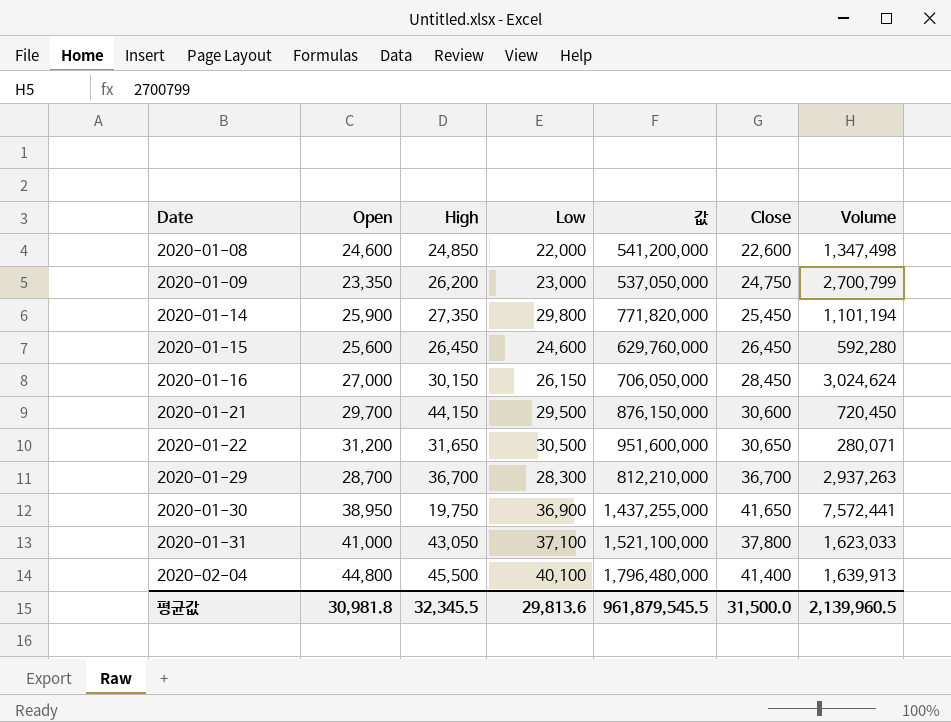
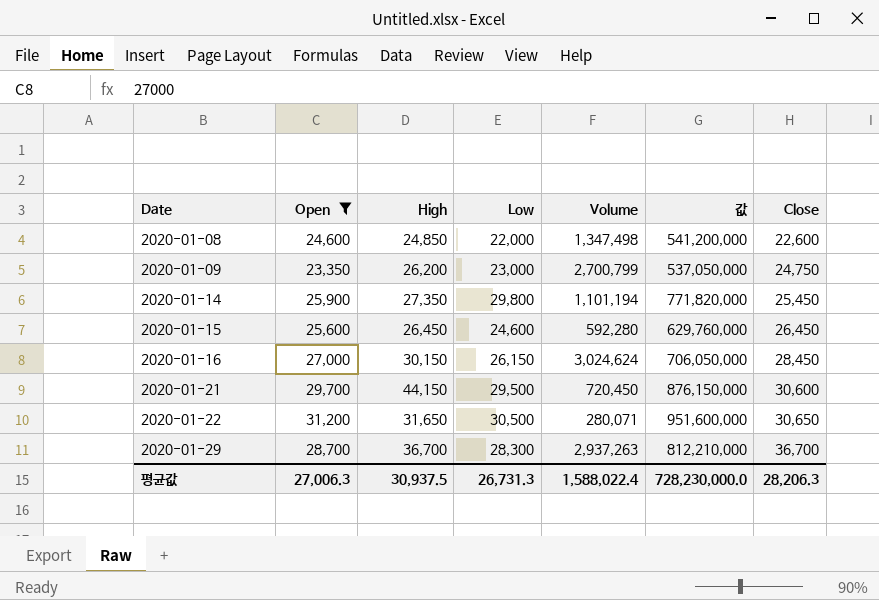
filter: none -> Open <= 31,200
column Volume | position: 7 -> 5
평균값 | Open: 30,981.8 -> 27,006.3
평균값 | High: 32,345.5 -> 30,937.5
평균값 | Low: 29,813.6 -> 26,731.3
평균값 | Volume: 2,139,960.5 -> 1,588,022.4
평균값 | 값: 961,879,545.5 -> 728,230,000.0
평균값 | Close: 31,500.0 -> 28,206.3

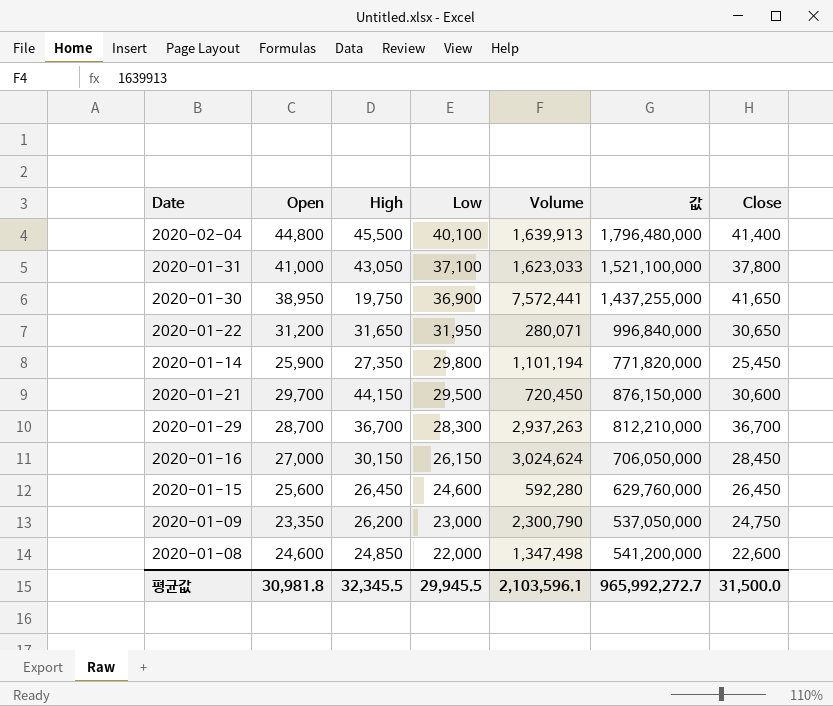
filter: Open <= 31,200 -> none
row order: Date ascending -> Low descending
2020-01-22 | Low: 30,500 -> 31,950
2020-01-22 | 값: 951,600,000 -> 996,840,000
2020-01-09 | Volume: 2,700,799 -> 2,300,790
평균값 | Open: 27,006.3 -> 30,981.8
평균값 | High: 30,937.5 -> 32,345.5
평균값 | Low: 26,731.3 -> 29,945.5
평균값 | Volume: 1,588,022.4 -> 2,103,596.1
평균값 | 값: 728,230,000.0 -> 965,992,272.7
평균값 | Close: 28,206.3 -> 31,500.0

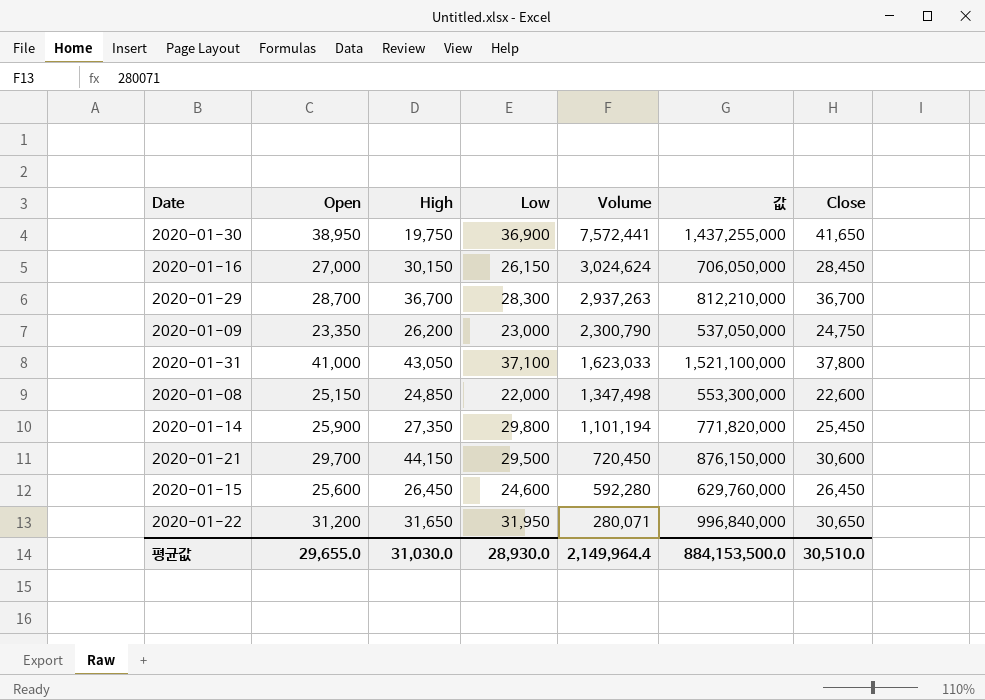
row order: Low descending -> Volume descending
row 2020-02-04: 44,800 | 45,500 | 40,100 | 1,639,913 | 1,796,480,000 | 41,400 -> none
2020-01-08 | Open: 24,600 -> 25,150
2020-01-08 | 값: 541,200,000 -> 553,300,000
평균값 | Open: 30,981.8 -> 29,655.0
평균값 | High: 32,345.5 -> 31,030.0
평균값 | Low: 29,945.5 -> 28,930.0
평균값 | Volume: 2,103,596.1 -> 2,149,964.4
평균값 | 값: 965,992,272.7 -> 884,153,500.0
평균값 | Close: 31,500.0 -> 30,510.0

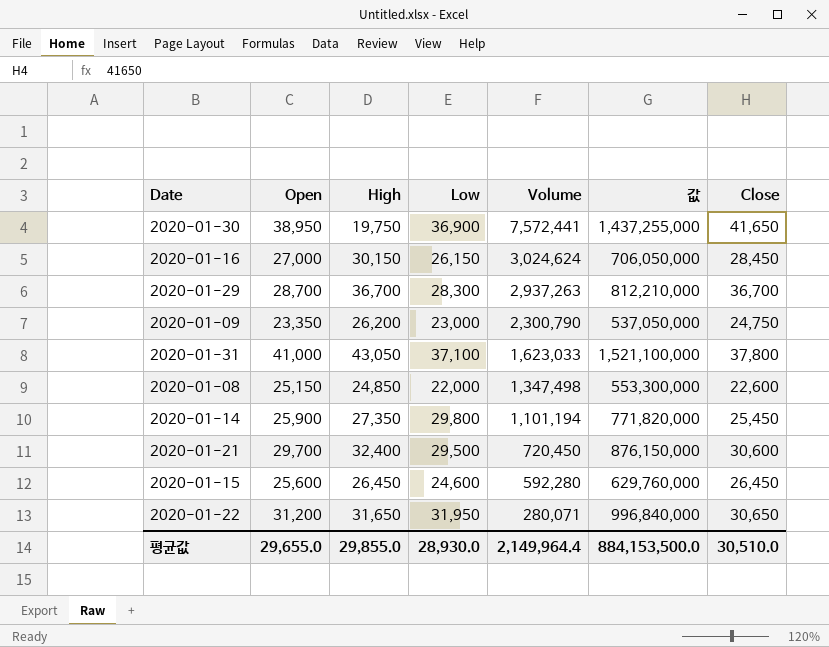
2020-01-21 | High: 44,150 -> 32,400
평균값 | High: 31,030.0 -> 29,855.0

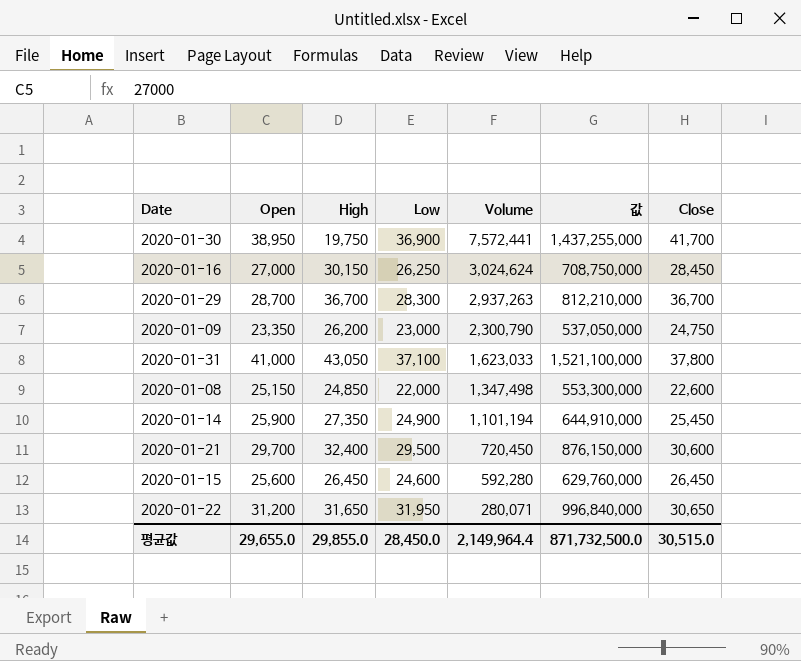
2020-01-30 | Close: 41,650 -> 41,700
2020-01-16 | Low: 26,150 -> 26,250
2020-01-16 | 값: 706,050,000 -> 708,750,000
2020-01-14 | Low: 29,800 -> 24,900
2020-01-14 | 값: 771,820,000 -> 644,910,000
평균값 | Low: 28,930.0 -> 28,450.0
평균값 | 값: 884,153,500.0 -> 871,732,500.0
평균값 | Close: 30,510.0 -> 30,515.0

